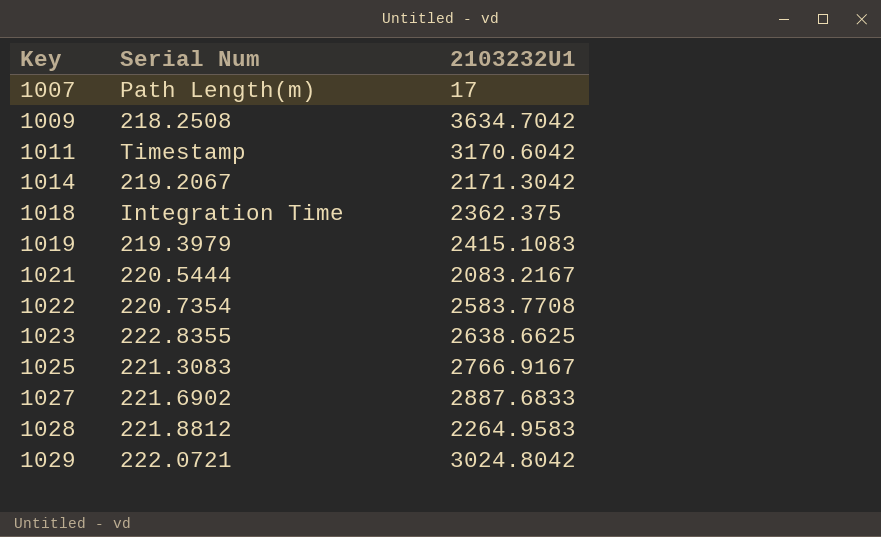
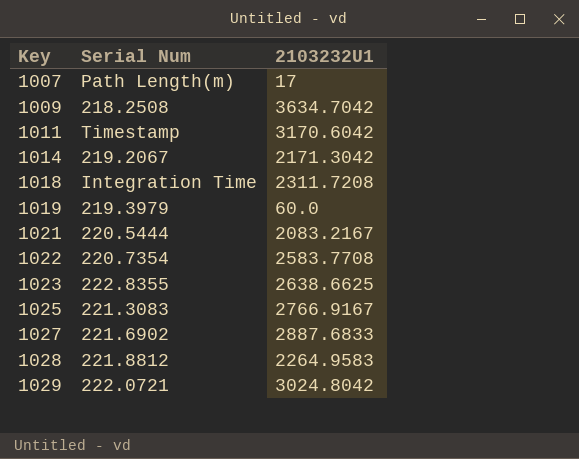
1018 | 2103232U1: 2362.375 -> 2311.7208
1019 | 2103232U1: 2415.1083 -> 60.0

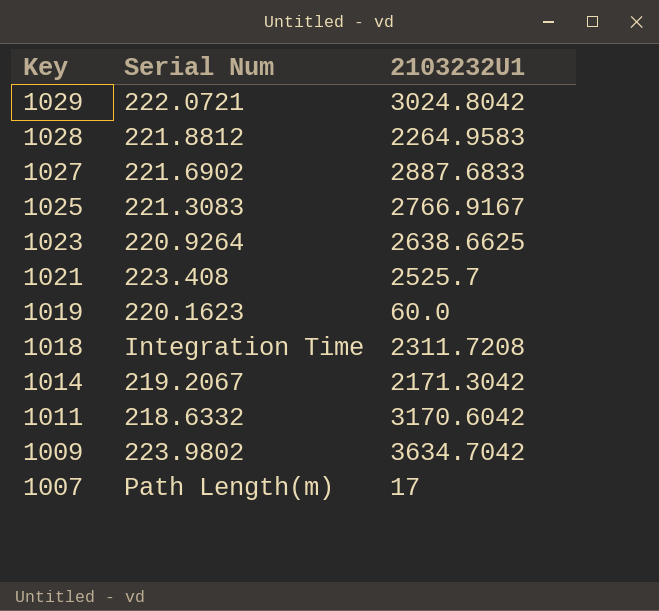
row order: Key ascending -> Key descending
row 1022: 220.7354 | 2583.7708 -> none
1023 | Serial Num: 222.8355 -> 220.9264
1021 | Serial Num: 220.5444 -> 223.408
1021 | 2103232U1: 2083.2167 -> 2525.7
1019 | Serial Num: 219.3979 -> 220.1623
1011 | Serial Num: Timestamp -> 218.6332
1009 | Serial Num: 218.2508 -> 223.9802

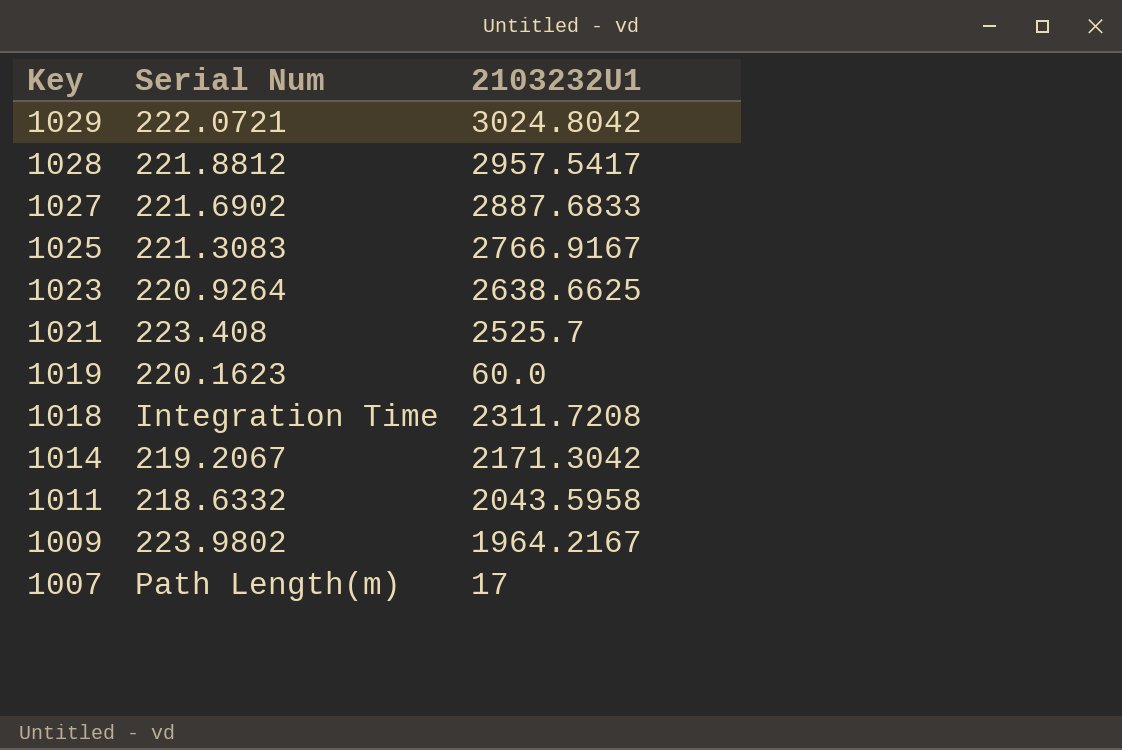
1028 | 2103232U1: 2264.9583 -> 2957.5417
1011 | 2103232U1: 3170.6042 -> 2043.5958
1009 | 2103232U1: 3634.7042 -> 1964.2167

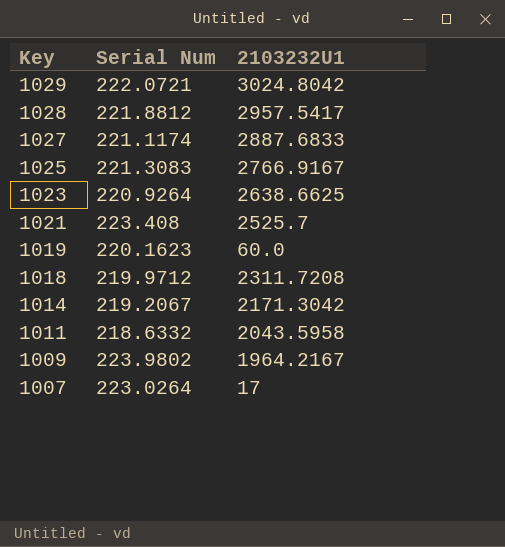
1027 | Serial Num: 221.6902 -> 221.1174
1018 | Serial Num: Integration Time -> 219.9712
1007 | Serial Num: Path Length(m) -> 223.0264

